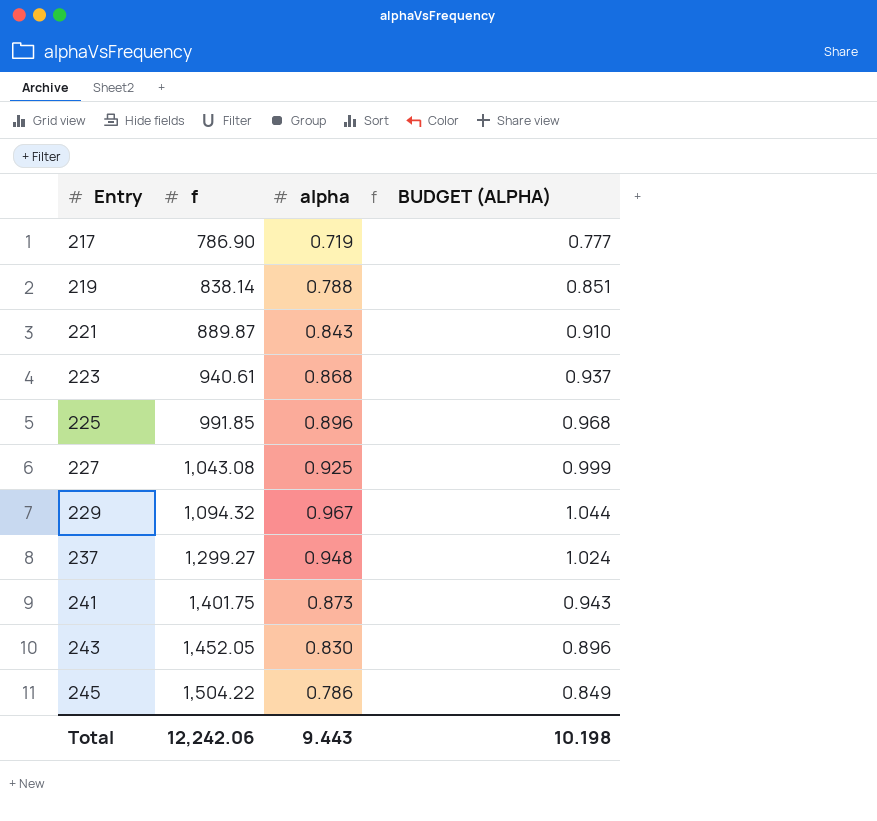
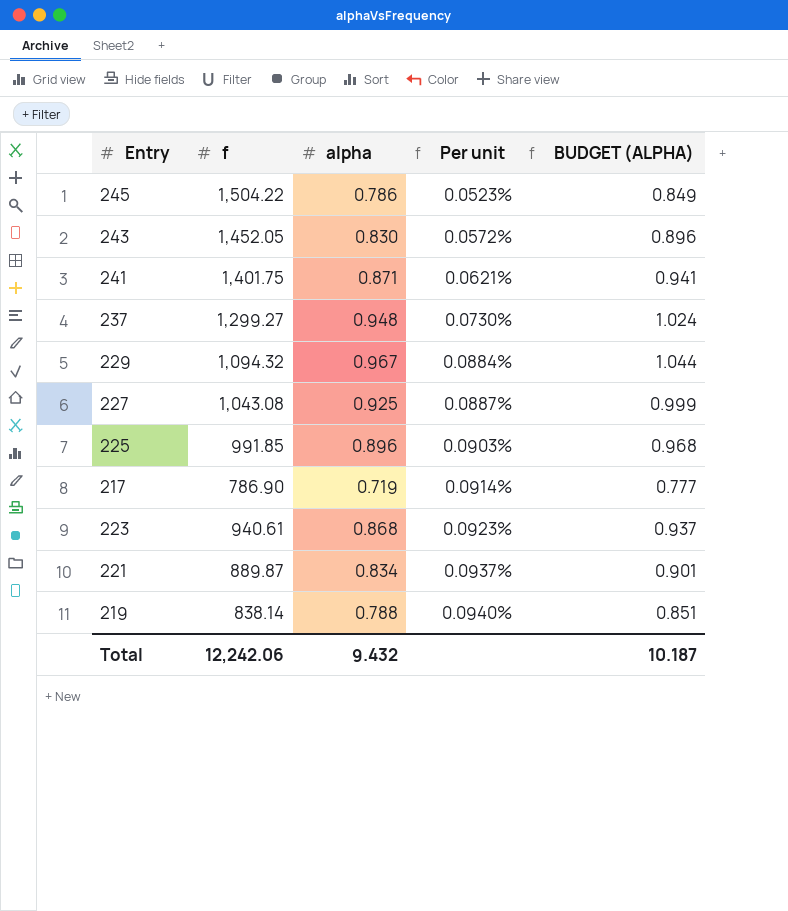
row order: Entry ascending -> Per unit ascending
column Per unit | formula: none -> [alpha] / [f]
241 | alpha: 0.873 -> 0.871
241 | BUDGET (ALPHA): 0.943 -> 0.941
221 | alpha: 0.843 -> 0.834
221 | BUDGET (ALPHA): 0.910 -> 0.901
Total | alpha: 9.443 -> 9.432
Total | BUDGET (ALPHA): 10.198 -> 10.187

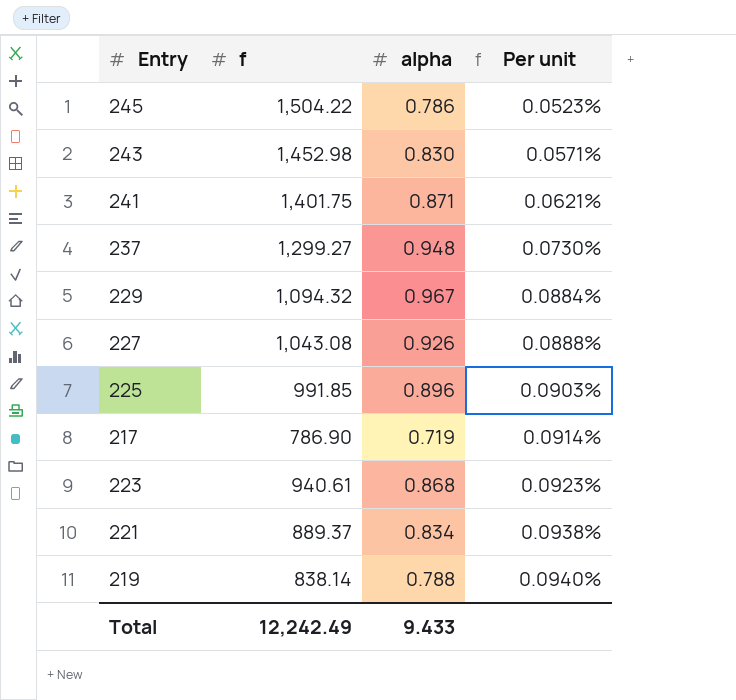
column BUDGET (ALPHA) | formula: [alpha] * 1.08 -> none
243 | f: 1,452.05 -> 1,452.98
243 | Per unit: 0.0572% -> 0.0571%
227 | alpha: 0.925 -> 0.926
227 | Per unit: 0.0887% -> 0.0888%
221 | f: 889.87 -> 889.37
221 | Per unit: 0.0937% -> 0.0938%
Total | f: 12,242.06 -> 12,242.49
Total | alpha: 9.432 -> 9.433

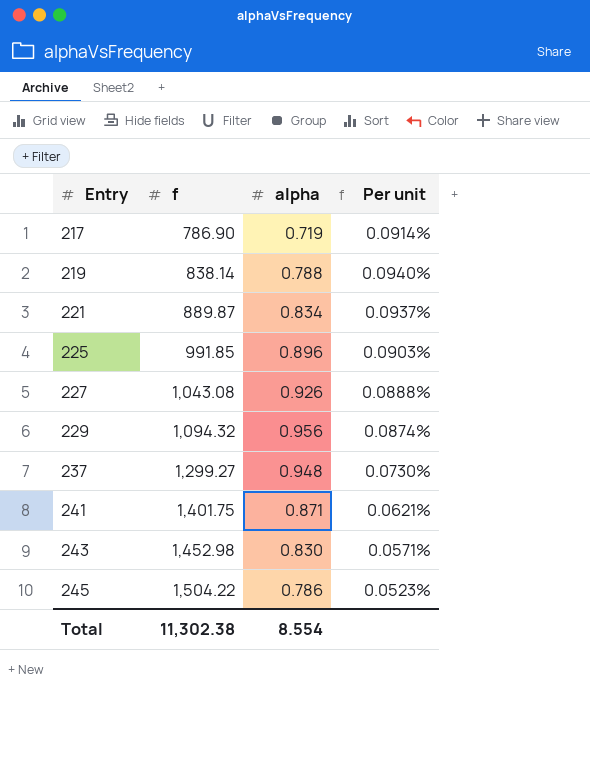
row order: Per unit ascending -> Entry ascending
row 223: 940.61 | 0.868 | 0.0923% -> none
221 | f: 889.37 -> 889.87
221 | Per unit: 0.0938% -> 0.0937%
229 | alpha: 0.967 -> 0.956
229 | Per unit: 0.0884% -> 0.0874%
Total | f: 12,242.49 -> 11,302.38
Total | alpha: 9.433 -> 8.554

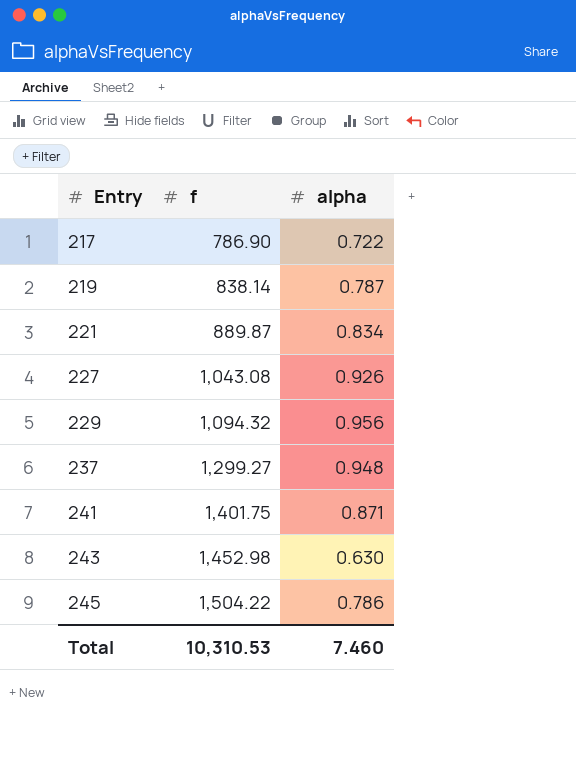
column Per unit | formula: [alpha] / [f] -> none
row 225: 991.85 | 0.896 | 0.0903% -> none
217 | alpha: 0.719 -> 0.722
219 | alpha: 0.788 -> 0.787
243 | alpha: 0.830 -> 0.630
Total | f: 11,302.38 -> 10,310.53
Total | alpha: 8.554 -> 7.460

